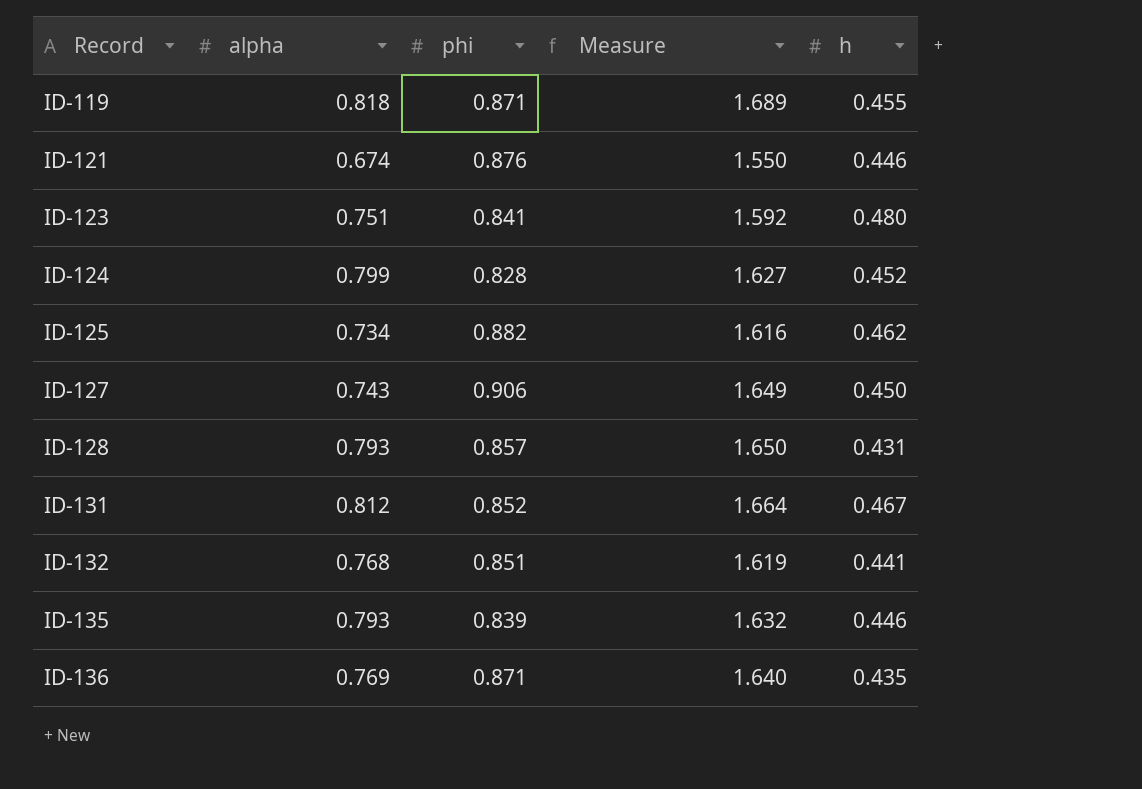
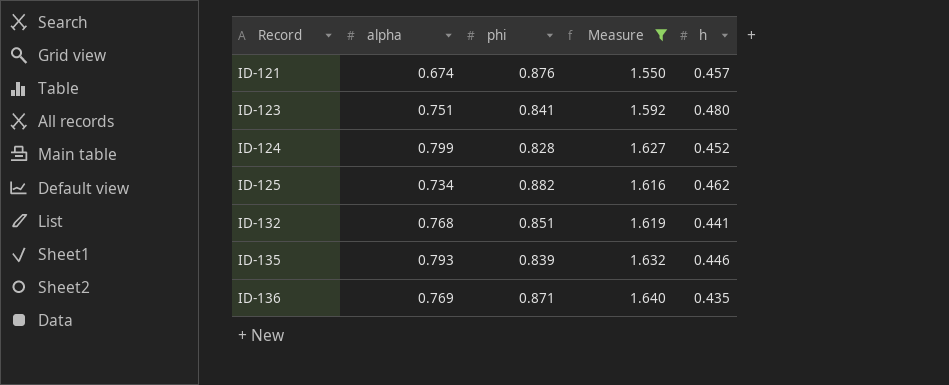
filter: none -> Measure <= 1.640
ID-121 | h: 0.446 -> 0.457

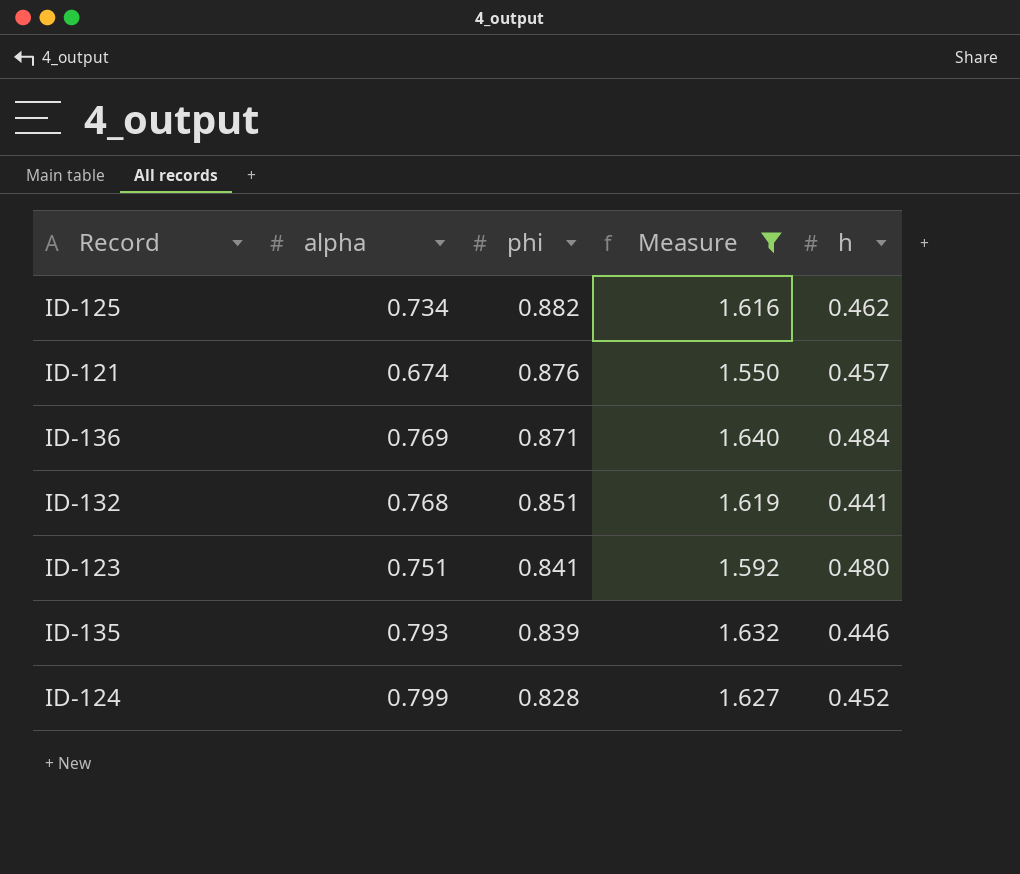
row order: Record ascending -> phi descending
ID-136 | h: 0.435 -> 0.484

